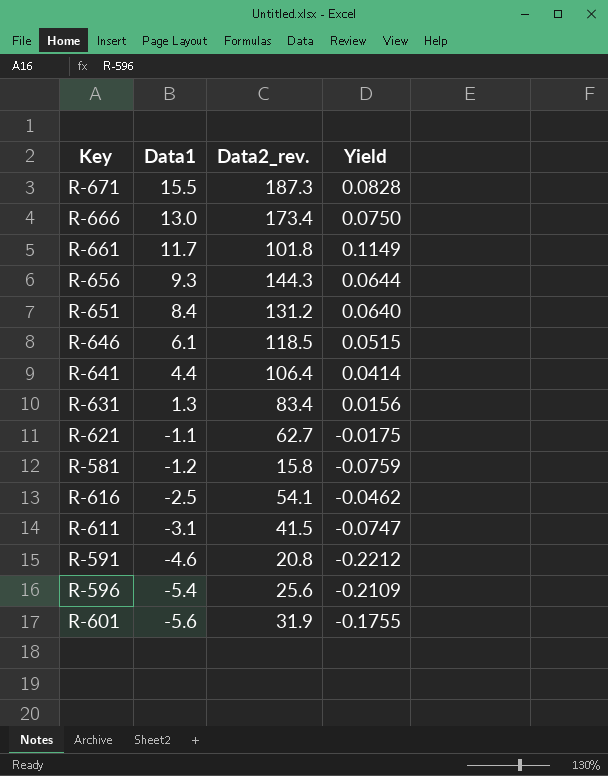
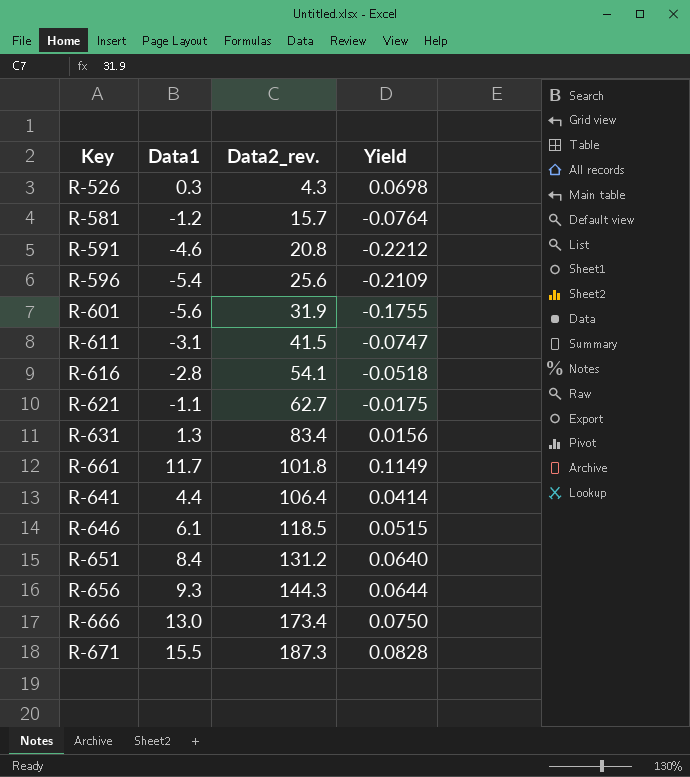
row order: Data1 descending -> Data2_rev. ascending
row R-526: none -> 0.3 | 4.3 | 0.0698
R-581 | Data2_rev.: 15.8 -> 15.7
R-581 | Yield: -0.0759 -> -0.0764
R-616 | Data1: -2.5 -> -2.8
R-616 | Yield: -0.0462 -> -0.0518

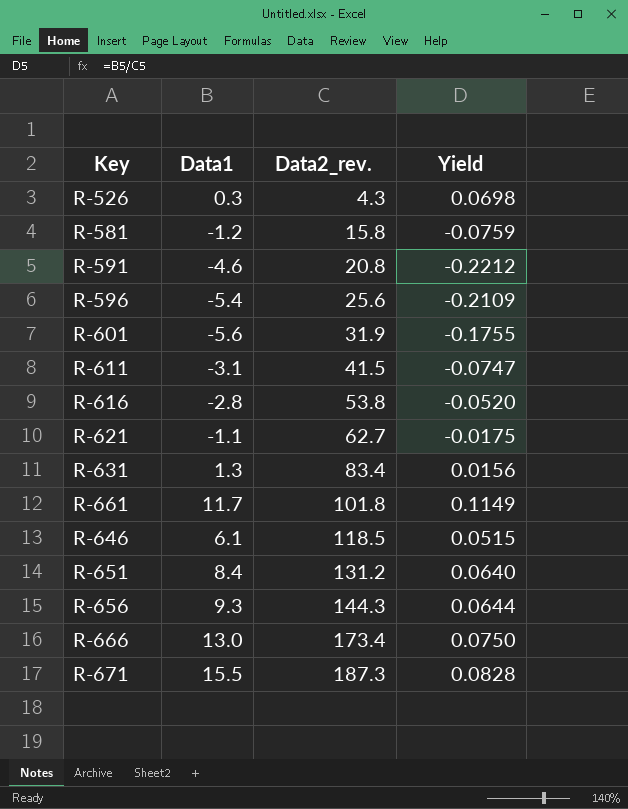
row R-641: 4.4 | 106.4 | 0.0414 -> none
R-581 | Data2_rev.: 15.7 -> 15.8
R-581 | Yield: -0.0764 -> -0.0759
R-616 | Data2_rev.: 54.1 -> 53.8
R-616 | Yield: -0.0518 -> -0.0520

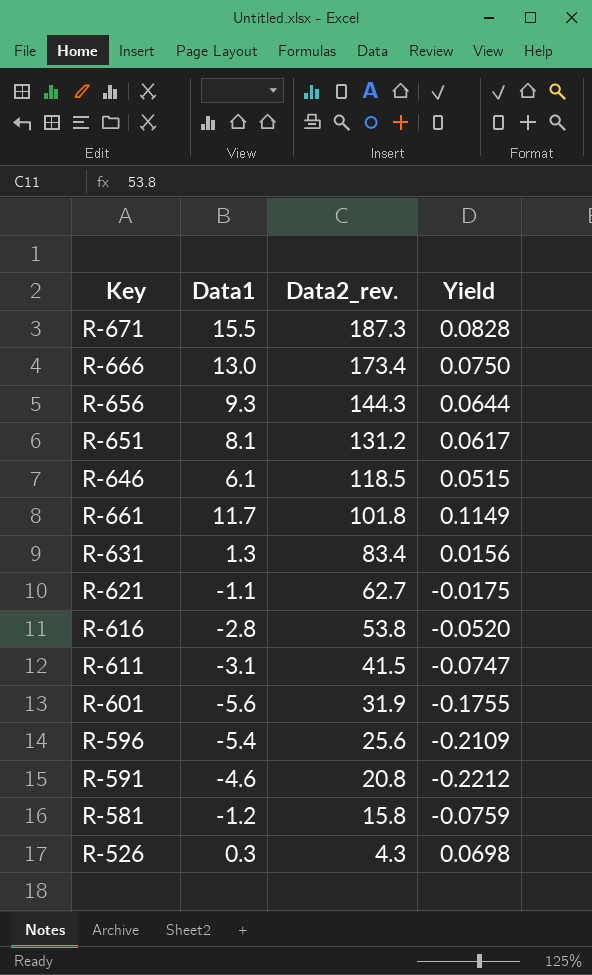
row order: Data2_rev. ascending -> Data2_rev. descending
R-651 | Data1: 8.4 -> 8.1
R-651 | Yield: 0.0640 -> 0.0617

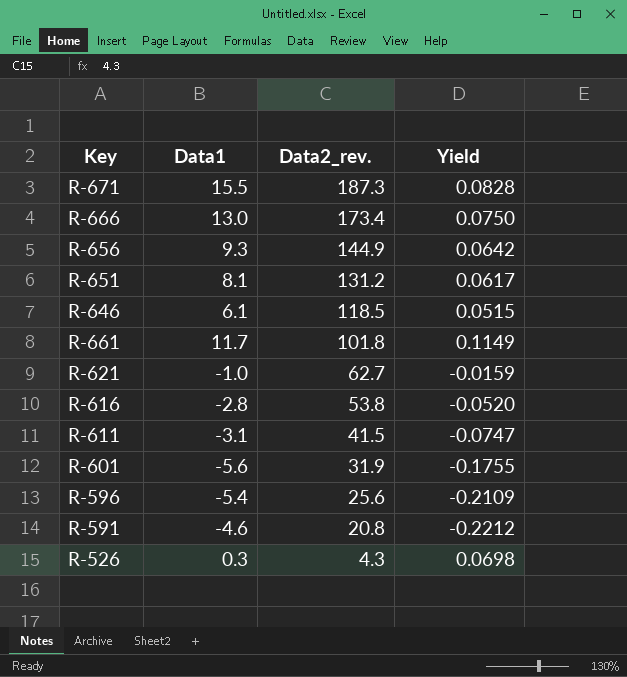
row R-631: 1.3 | 83.4 | 0.0156 -> none
row R-581: -1.2 | 15.8 | -0.0759 -> none
R-656 | Data2_rev.: 144.3 -> 144.9
R-656 | Yield: 0.0644 -> 0.0642
R-621 | Data1: -1.1 -> -1.0
R-621 | Yield: -0.0175 -> -0.0159

